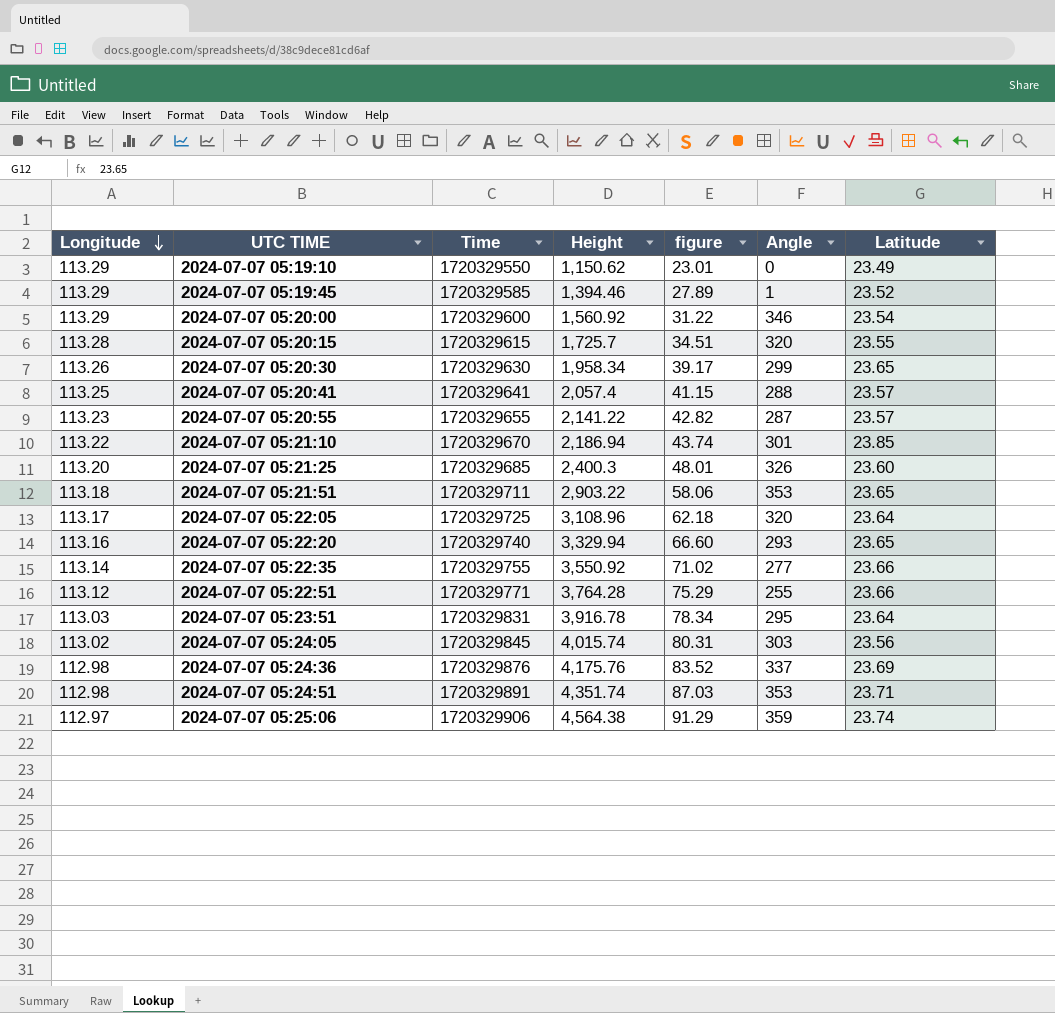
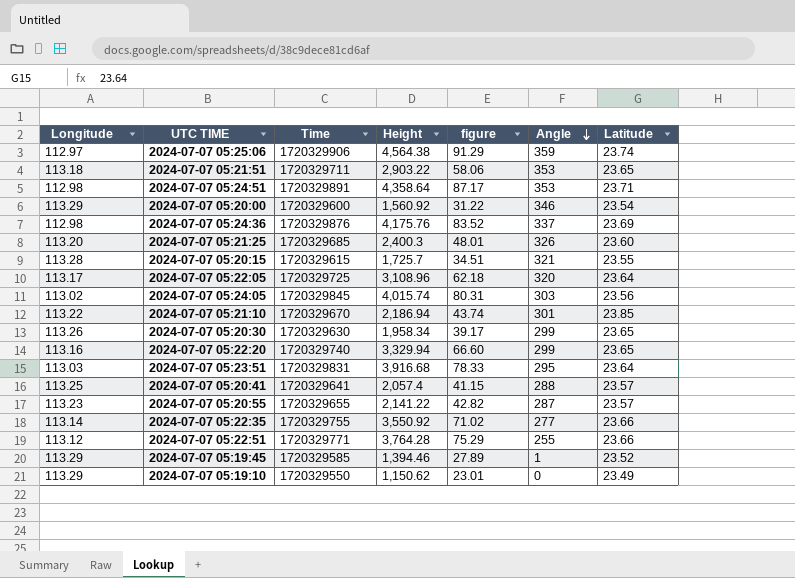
row order: Longitude descending -> Angle descending
2024-07-07 05:24:51 | Height: 4,351.74 -> 4,358.64
2024-07-07 05:24:51 | figure: 87.03 -> 87.17
2024-07-07 05:20:15 | Angle: 320 -> 321
2024-07-07 05:22:20 | Angle: 293 -> 299
2024-07-07 05:23:51 | Height: 3,916.78 -> 3,916.68
2024-07-07 05:23:51 | figure: 78.34 -> 78.33

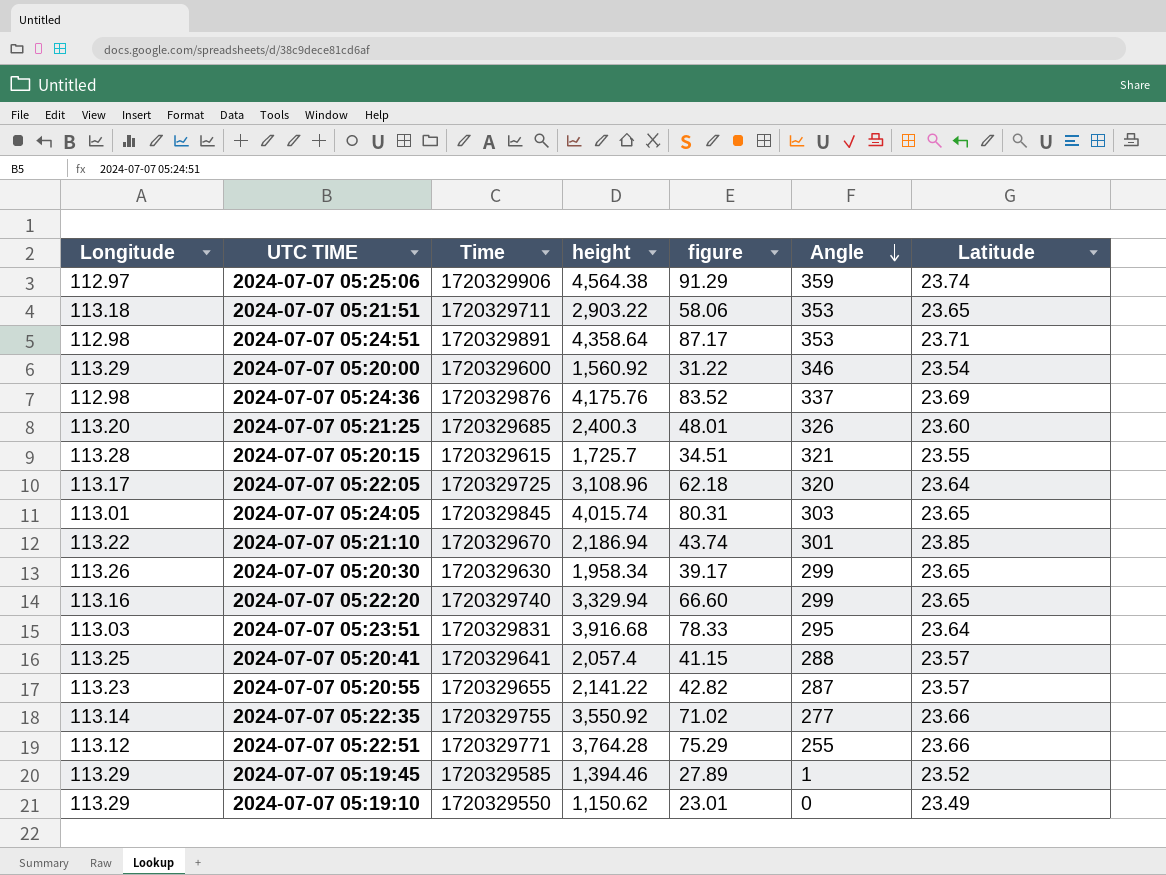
column name: Height -> height
2024-07-07 05:24:05 | Longitude: 113.02 -> 113.01
2024-07-07 05:24:05 | Latitude: 23.56 -> 23.65

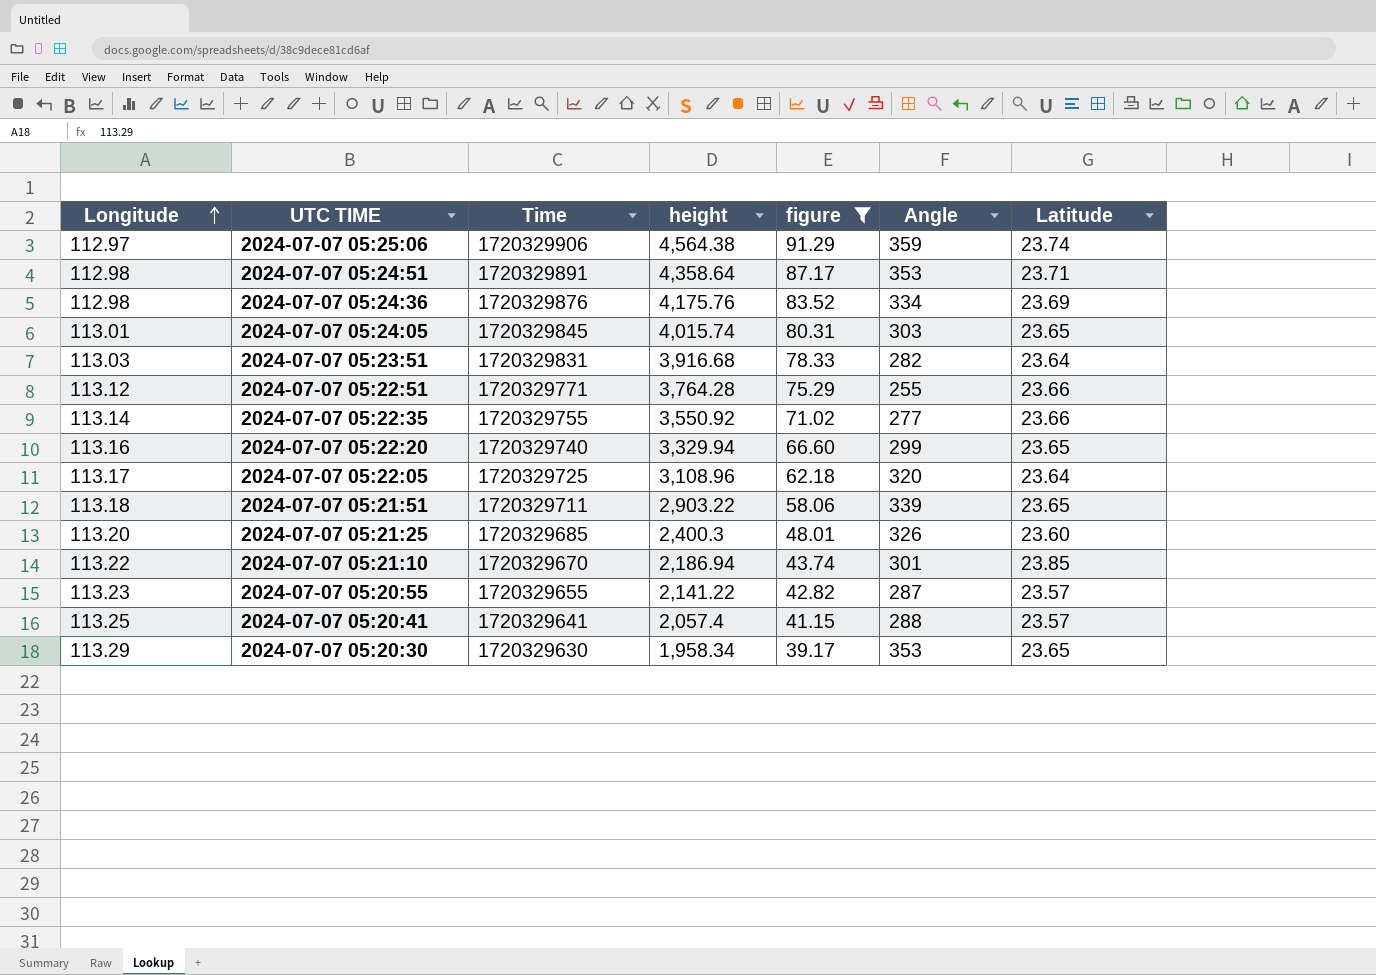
filter: none -> figure >= 39.17
row order: Angle descending -> Longitude ascending
2024-07-07 05:24:36 | Angle: 337 -> 334
2024-07-07 05:23:51 | Angle: 295 -> 282
2024-07-07 05:21:51 | Angle: 353 -> 339
2024-07-07 05:20:30 | Longitude: 113.26 -> 113.29
2024-07-07 05:20:30 | Angle: 299 -> 353

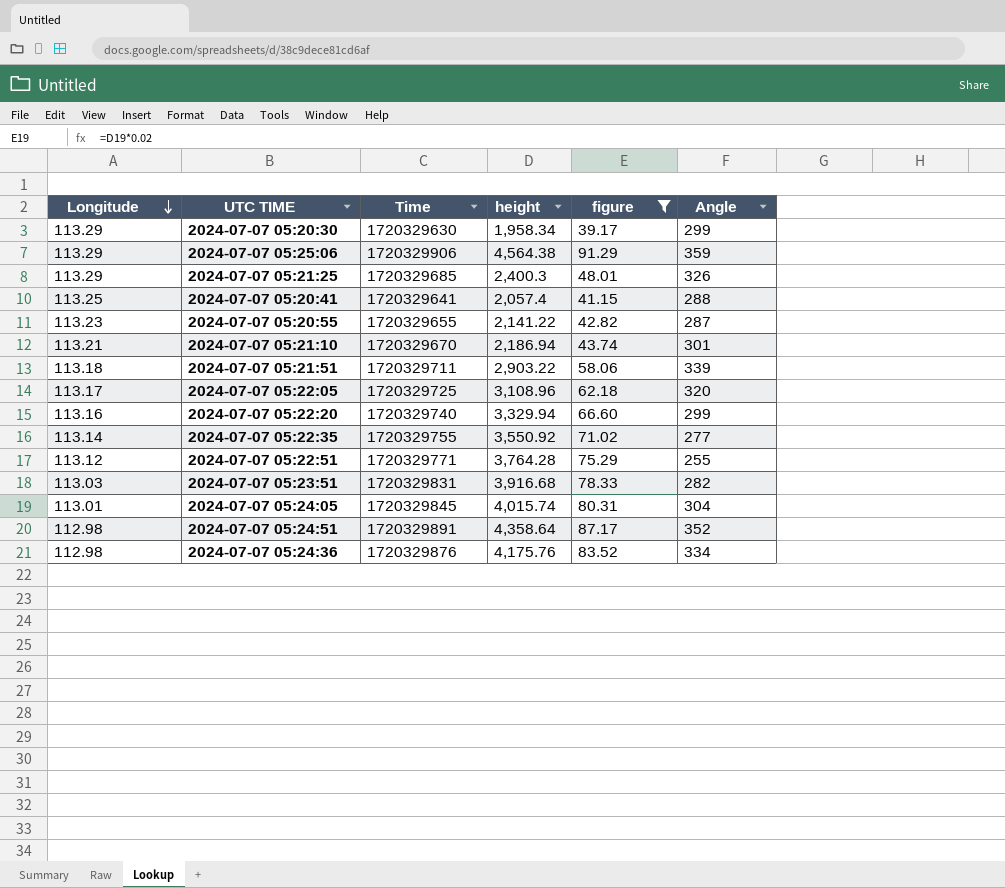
row order: Longitude ascending -> Longitude descending
column Latitude | position: 7 -> none
2024-07-07 05:20:30 | Angle: 353 -> 299
2024-07-07 05:25:06 | Longitude: 112.97 -> 113.29
2024-07-07 05:21:25 | Longitude: 113.20 -> 113.29
2024-07-07 05:21:10 | Longitude: 113.22 -> 113.21
2024-07-07 05:24:05 | Angle: 303 -> 304
2024-07-07 05:24:51 | Angle: 353 -> 352

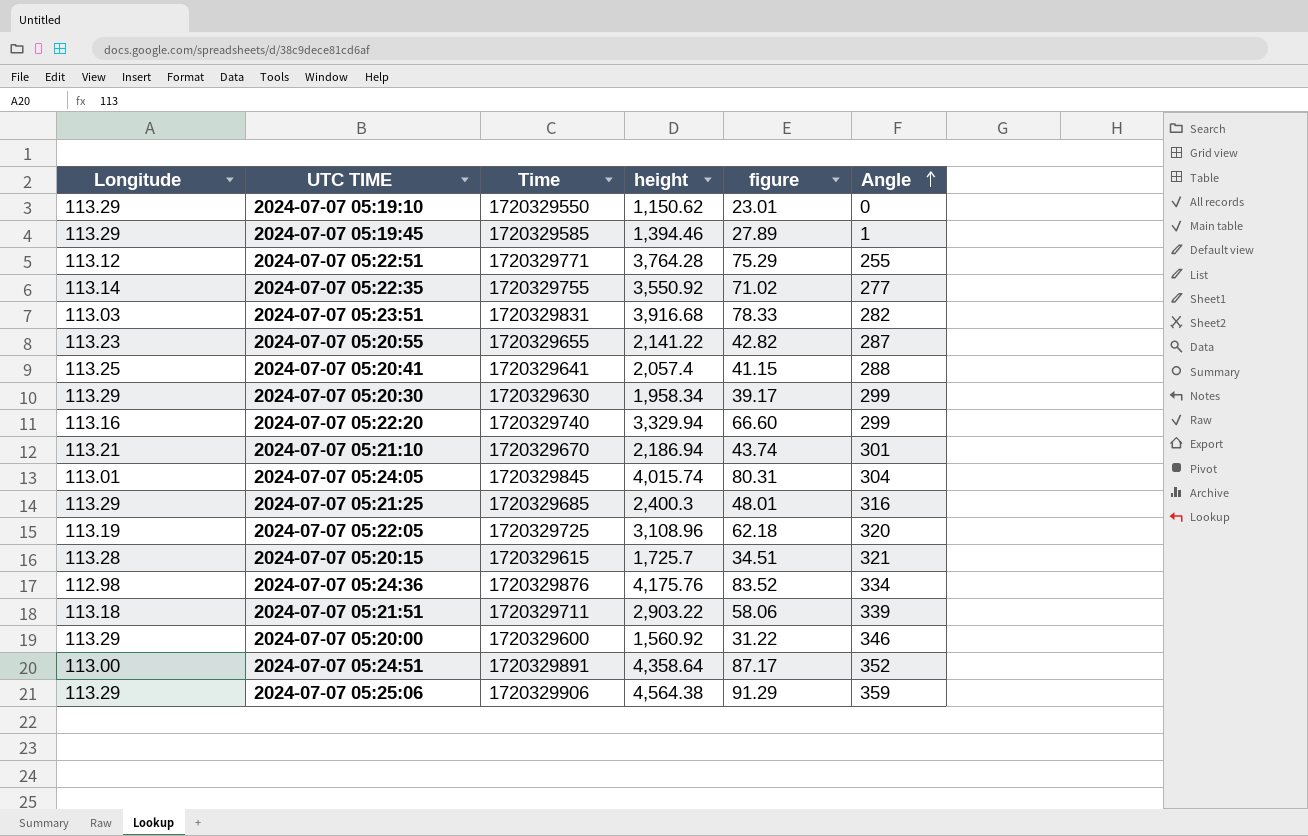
filter: figure >= 39.17 -> none
row order: Longitude descending -> Angle ascending
2024-07-07 05:21:25 | Angle: 326 -> 316
2024-07-07 05:22:05 | Longitude: 113.17 -> 113.19
2024-07-07 05:24:51 | Longitude: 112.98 -> 113.00

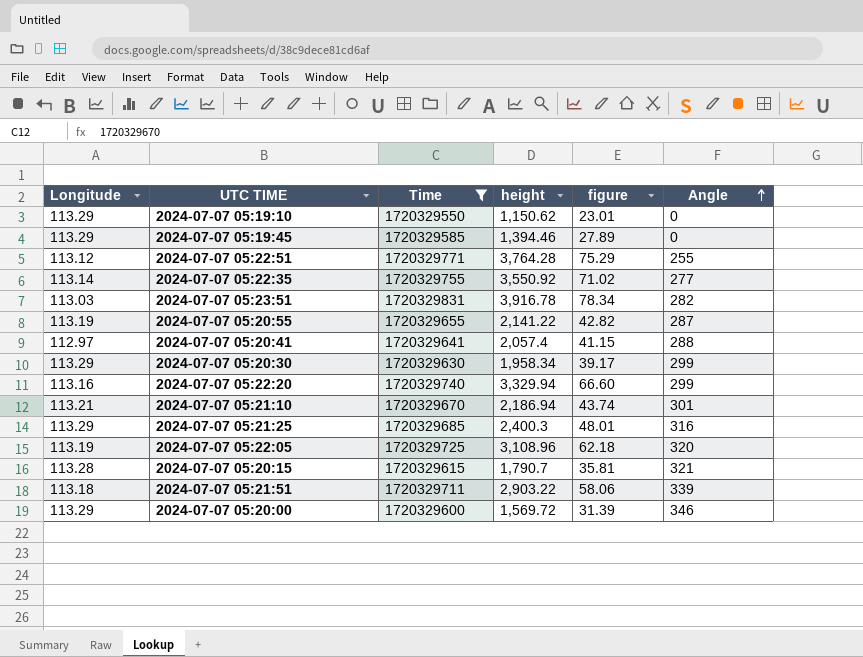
filter: none -> Time <= 1720329831
2024-07-07 05:19:45 | Angle: 1 -> 0
2024-07-07 05:23:51 | height: 3,916.68 -> 3,916.78
2024-07-07 05:23:51 | figure: 78.33 -> 78.34
2024-07-07 05:20:55 | Longitude: 113.23 -> 113.19
2024-07-07 05:20:41 | Longitude: 113.25 -> 112.97
2024-07-07 05:20:15 | height: 1,725.7 -> 1,790.7
2024-07-07 05:20:15 | figure: 34.51 -> 35.81
2024-07-07 05:20:00 | height: 1,560.92 -> 1,569.72
2024-07-07 05:20:00 | figure: 31.22 -> 31.39

